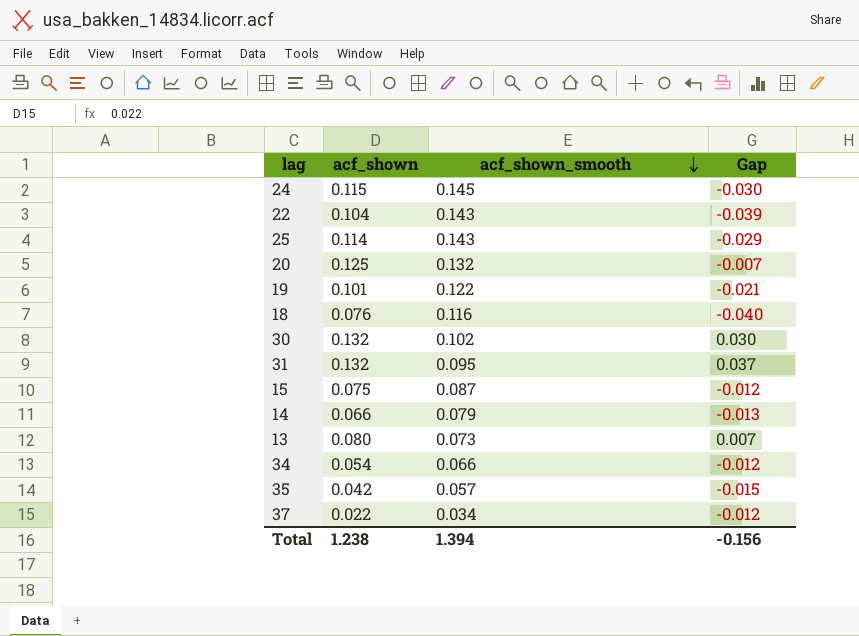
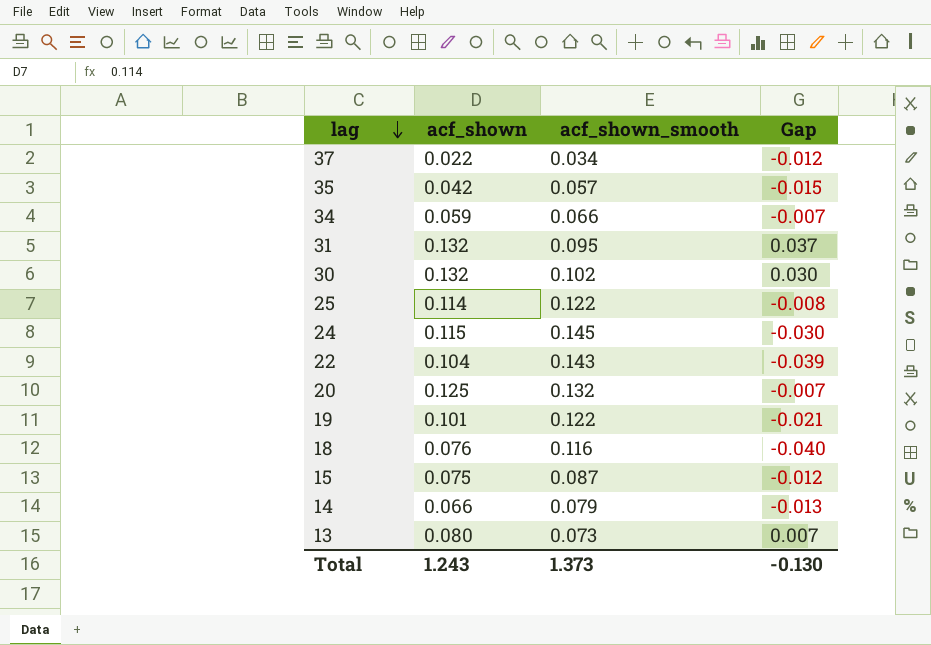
row order: acf_shown_smooth descending -> lag descending
34 | acf_shown: 0.054 -> 0.059
34 | Gap: -0.012 -> -0.007
25 | acf_shown_smooth: 0.143 -> 0.122
25 | Gap: -0.029 -> -0.008
Total | acf_shown: 1.238 -> 1.243
Total | acf_shown_smooth: 1.394 -> 1.373
Total | Gap: -0.156 -> -0.130

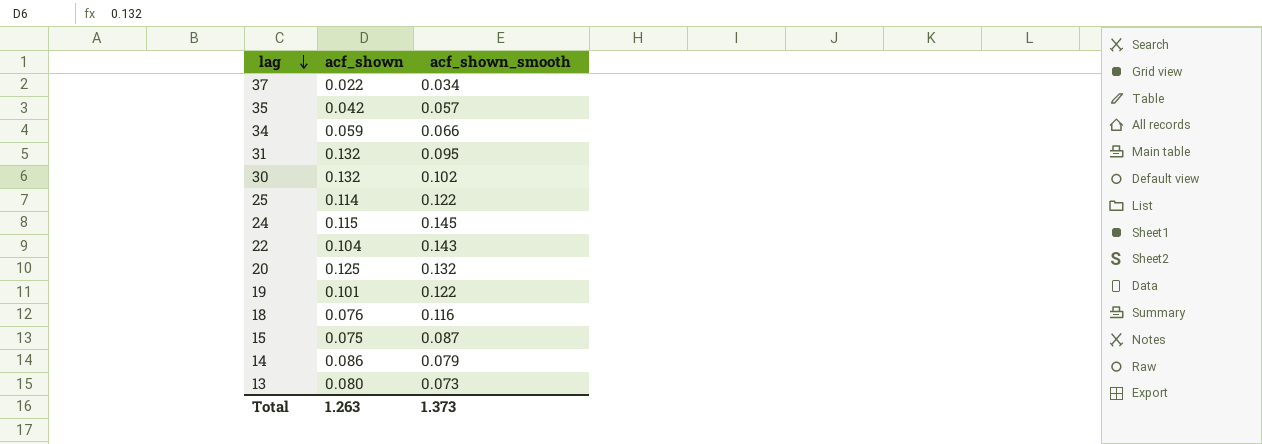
column Gap | formula: [acf_shown] - [acf_shown_smooth] -> none
14 | acf_shown: 0.066 -> 0.086
Total | acf_shown: 1.243 -> 1.263

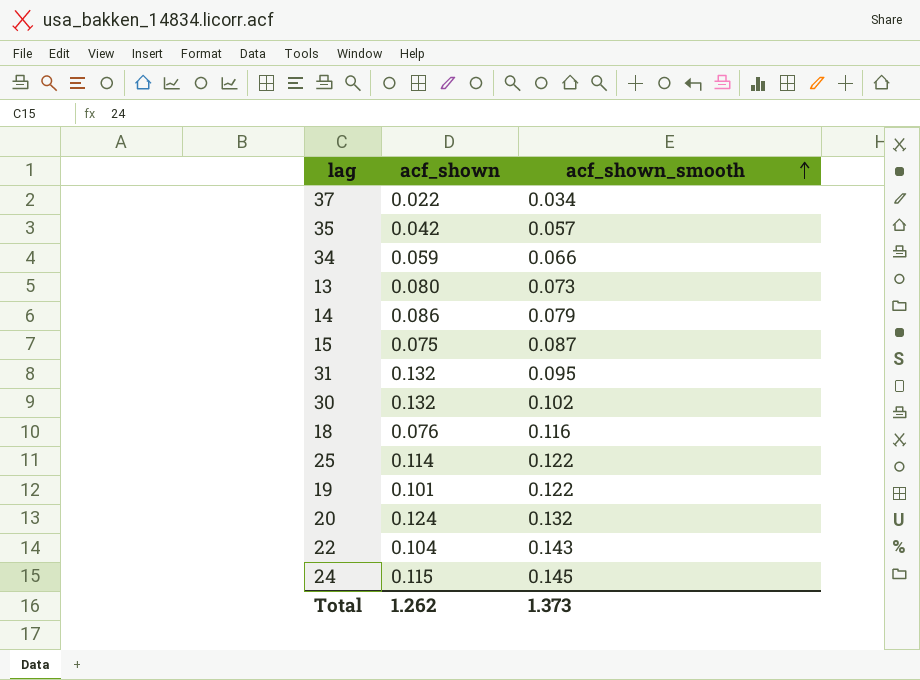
row order: lag descending -> acf_shown_smooth ascending
20 | acf_shown: 0.125 -> 0.124
Total | acf_shown: 1.263 -> 1.262

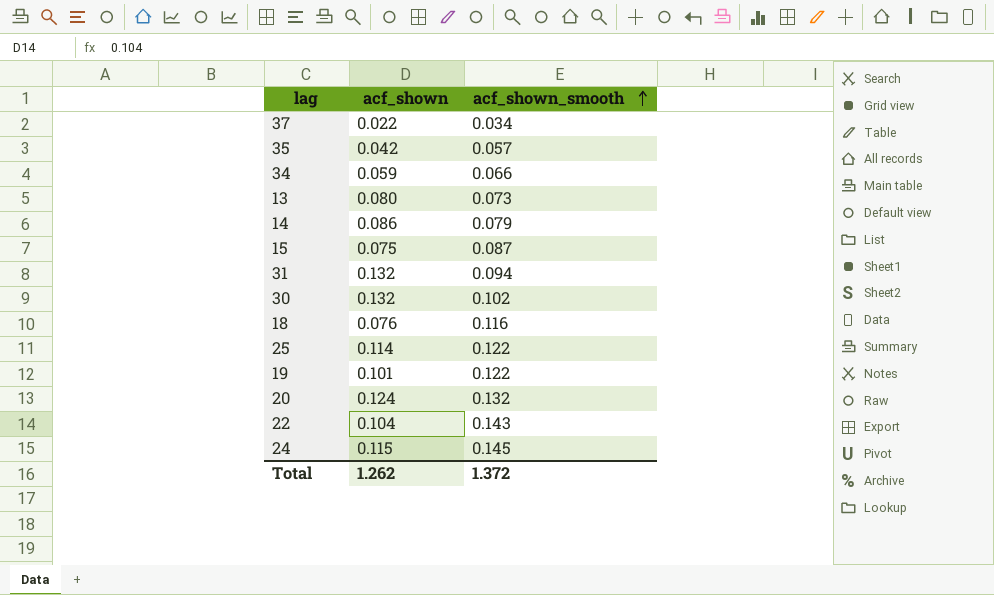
31 | acf_shown_smooth: 0.095 -> 0.094
Total | acf_shown_smooth: 1.373 -> 1.372

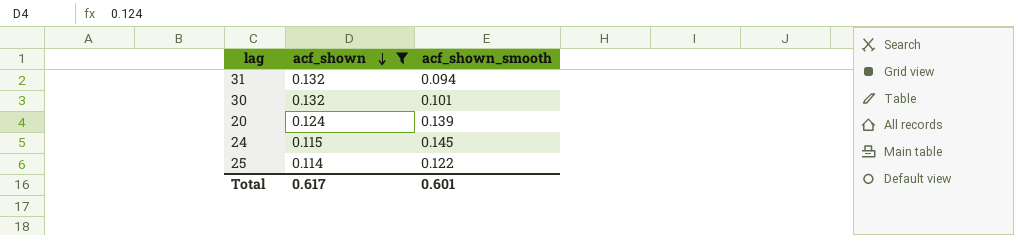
filter: none -> acf_shown >= 0.114
row order: acf_shown_smooth ascending -> acf_shown descending
30 | acf_shown_smooth: 0.102 -> 0.101
20 | acf_shown_smooth: 0.132 -> 0.139
Total | acf_shown: 1.262 -> 0.617
Total | acf_shown_smooth: 1.372 -> 0.601

